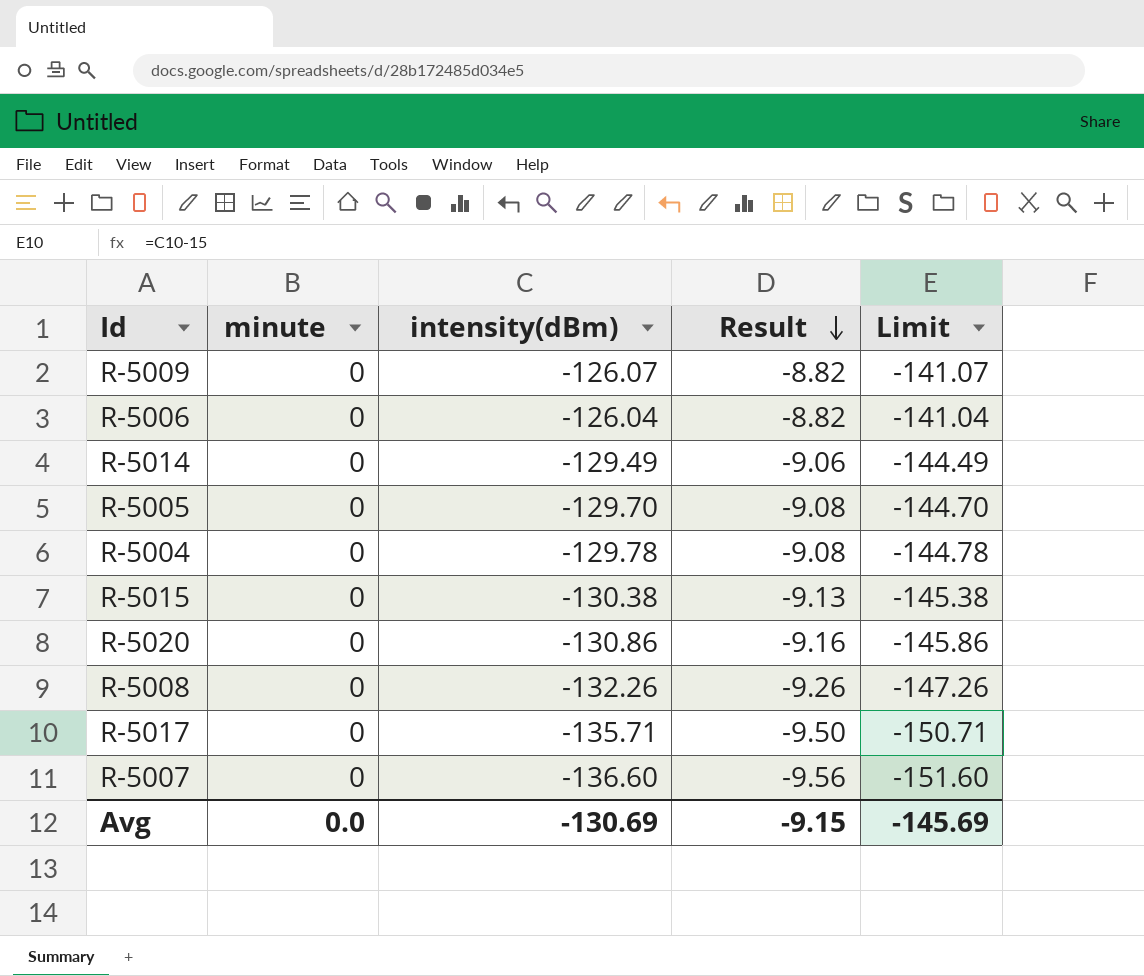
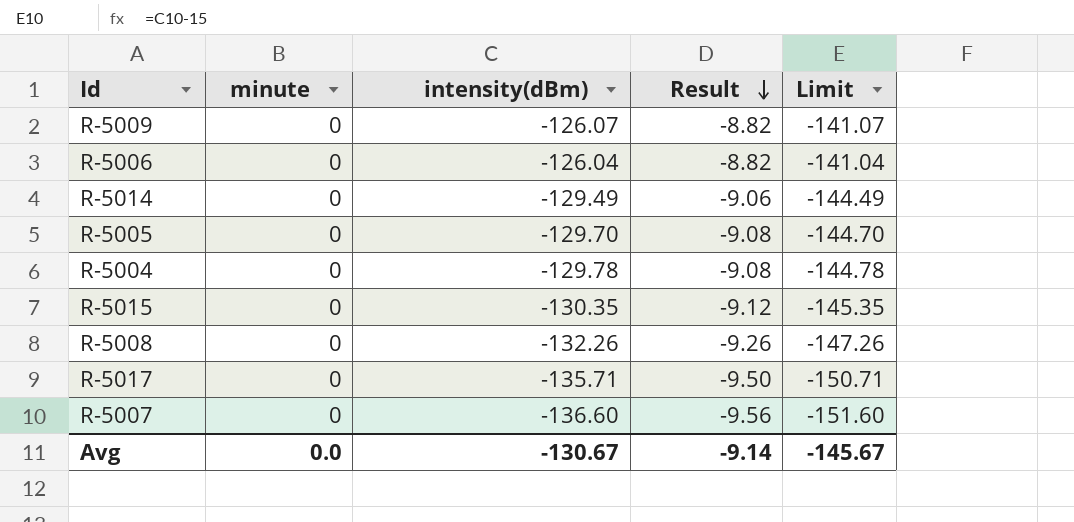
row R-5020: 0 | -130.86 | -9.16 | -145.86 -> none
R-5015 | intensity(dBm): -130.38 -> -130.35
R-5015 | Result: -9.13 -> -9.12
R-5015 | Limit: -145.38 -> -145.35
Avg | intensity(dBm): -130.69 -> -130.67
Avg | Result: -9.15 -> -9.14
Avg | Limit: -145.69 -> -145.67

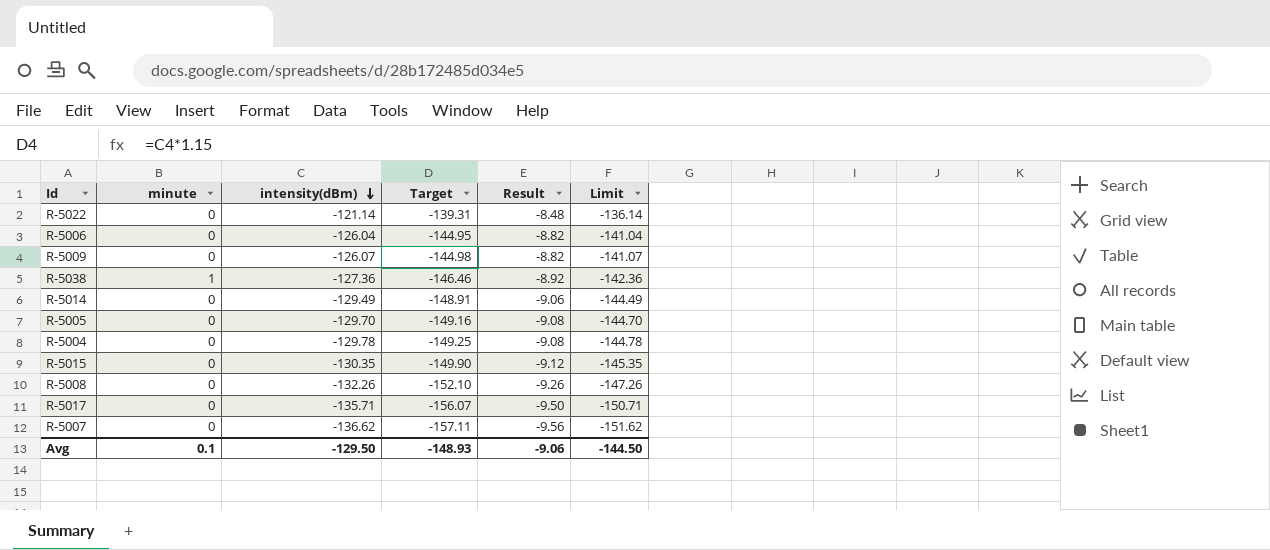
row order: Result descending -> intensity(dBm) descending
column Target | formula: none -> [intensity(dBm)] * 1.15
row R-5022: none -> 0 | -121.14 | -139.31 | -8.48 | -136.14
row R-5038: none -> 1 | -127.36 | -146.46 | -8.92 | -142.36
R-5007 | intensity(dBm): -136.60 -> -136.62
R-5007 | Limit: -151.60 -> -151.62
Avg | minute: 0.0 -> 0.1
Avg | intensity(dBm): -130.67 -> -129.50
Avg | Result: -9.14 -> -9.06
Avg | Limit: -145.67 -> -144.50

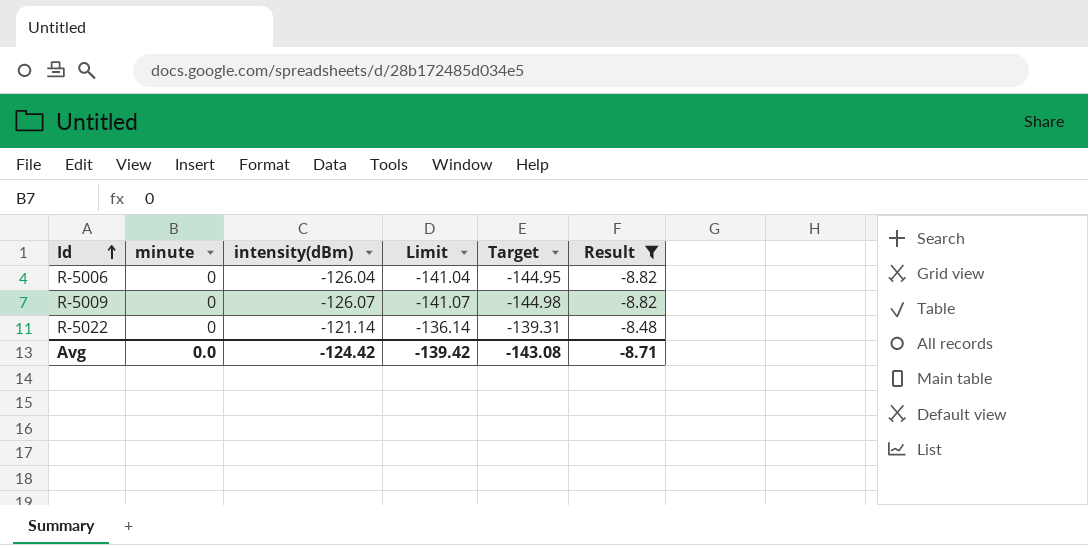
filter: none -> Result >= -8.82
row order: intensity(dBm) descending -> Id ascending
column Limit | position: 6 -> 4
Avg | minute: 0.1 -> 0.0
Avg | intensity(dBm): -129.50 -> -124.42
Avg | Limit: -144.50 -> -139.42
Avg | Target: -148.93 -> -143.08
Avg | Result: -9.06 -> -8.71

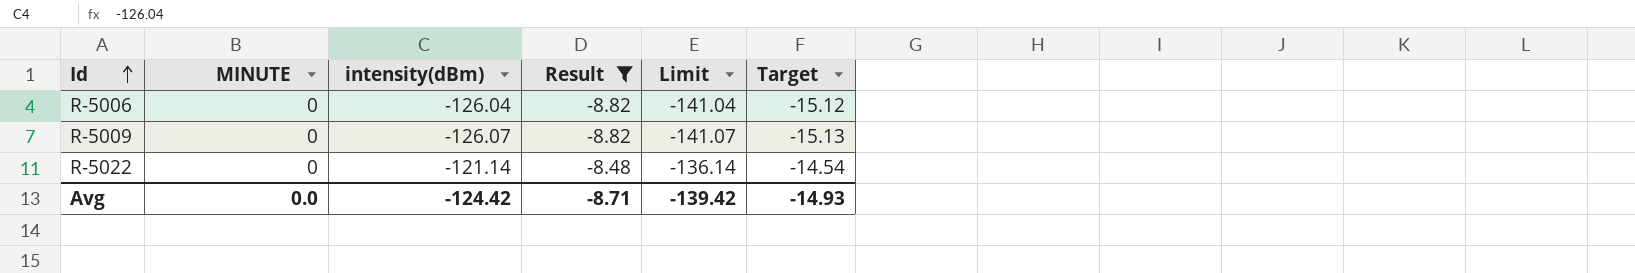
column name: minute -> MINUTE
column Result | position: 6 -> 4
column Target | formula: [intensity(dBm)] * 1.15 -> [intensity(dBm)] * 0.12
Avg | Target: -143.08 -> -14.93

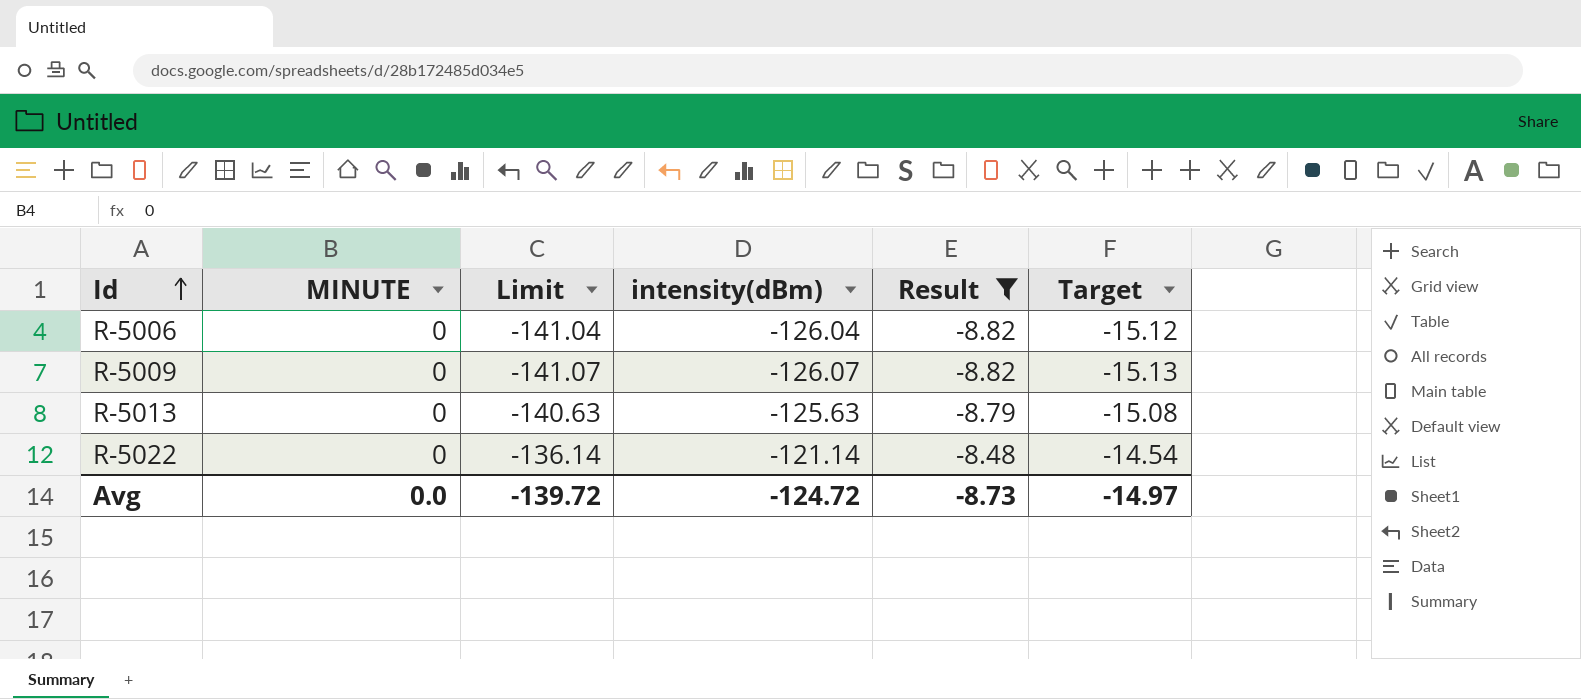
column Limit | position: 5 -> 3
row R-5013: none -> 0 | -140.63 | -125.63 | -8.79 | -15.08
Avg | Limit: -139.42 -> -139.72
Avg | intensity(dBm): -124.42 -> -124.72
Avg | Result: -8.71 -> -8.73
Avg | Target: -14.93 -> -14.97

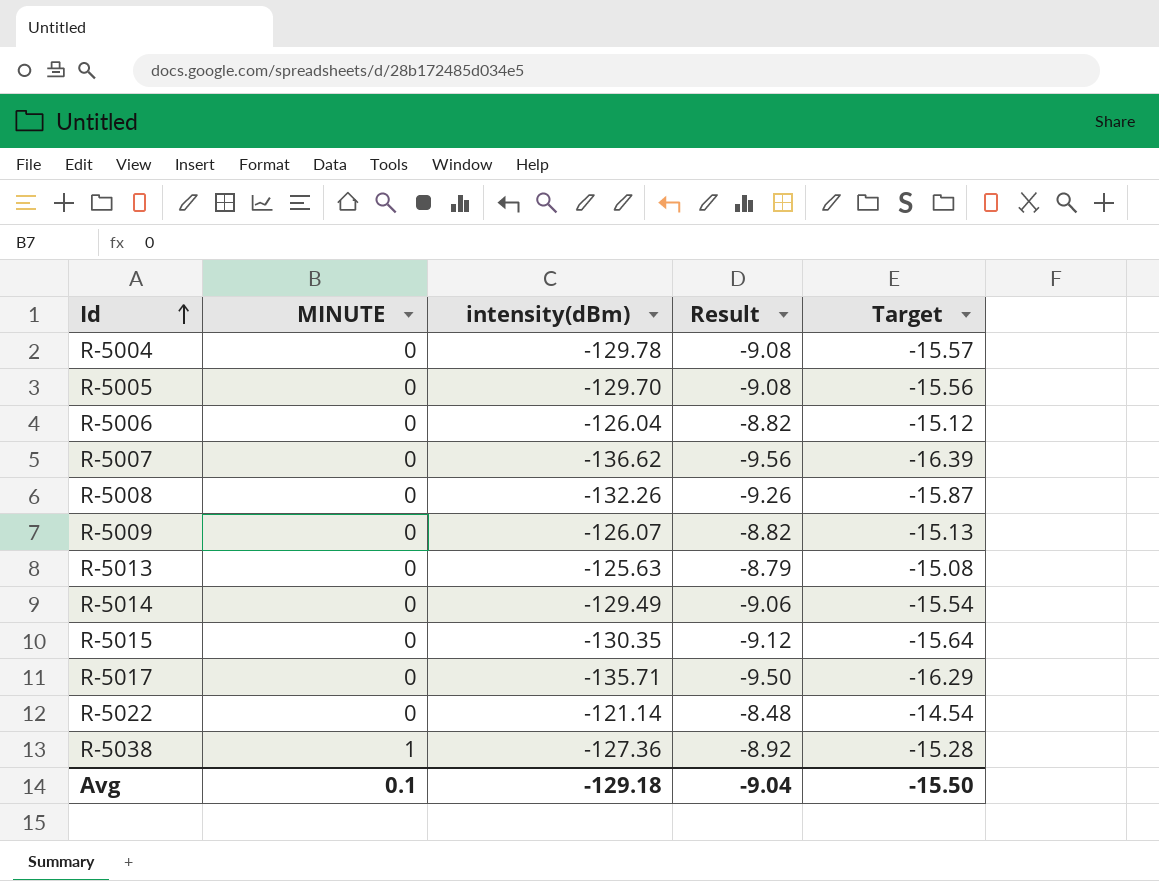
filter: Result >= -8.82 -> none
column Limit | formula: [intensity(dBm)] - 15 -> none
Avg | MINUTE: 0.0 -> 0.1
Avg | intensity(dBm): -124.72 -> -129.18
Avg | Result: -8.73 -> -9.04
Avg | Target: -14.97 -> -15.50

